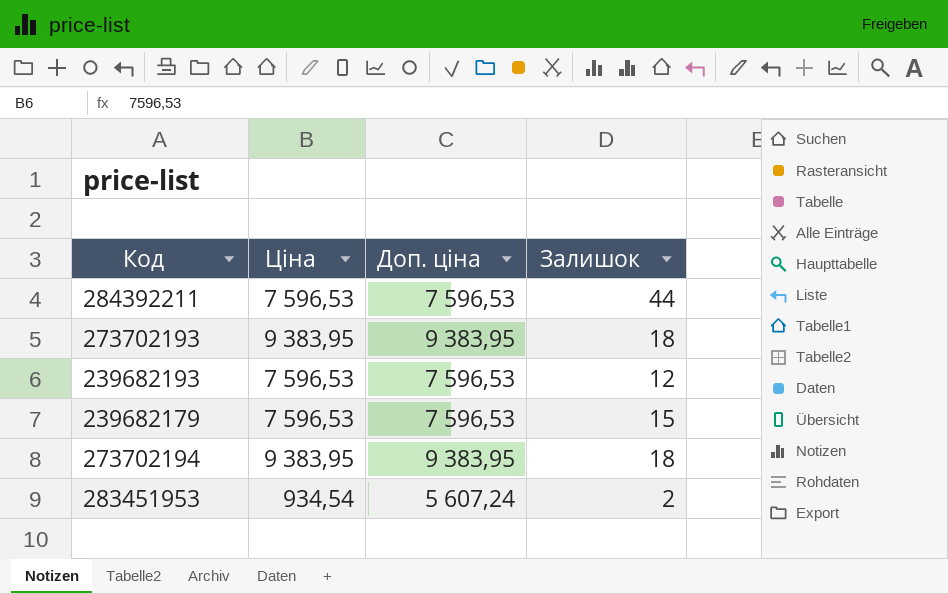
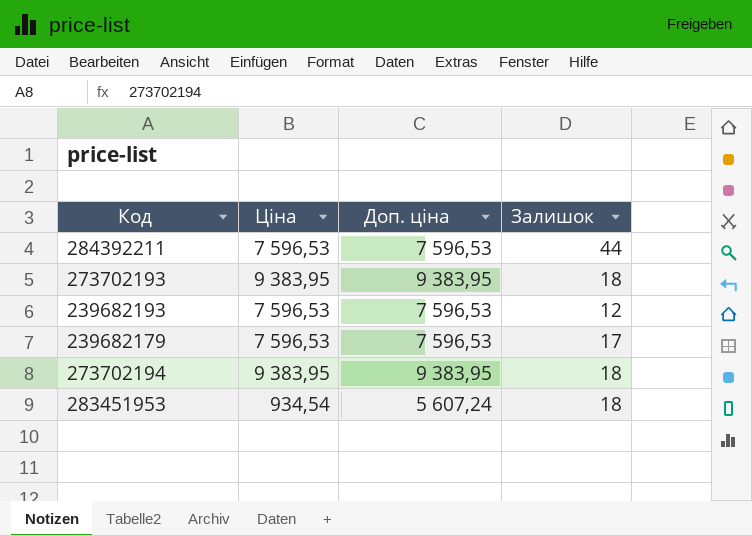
239682179 | Залишок: 15 -> 17
283451953 | Залишок: 2 -> 18

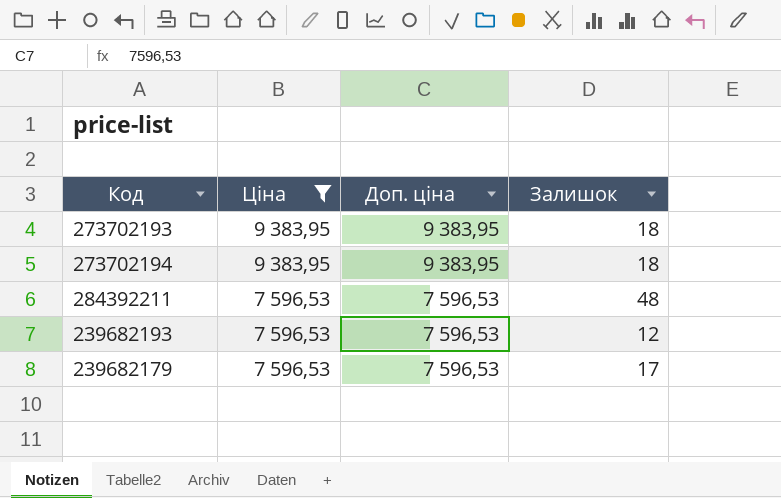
filter: none -> Ціна != 934,54
row order: none -> Ціна descending
284392211 | Залишок: 44 -> 48

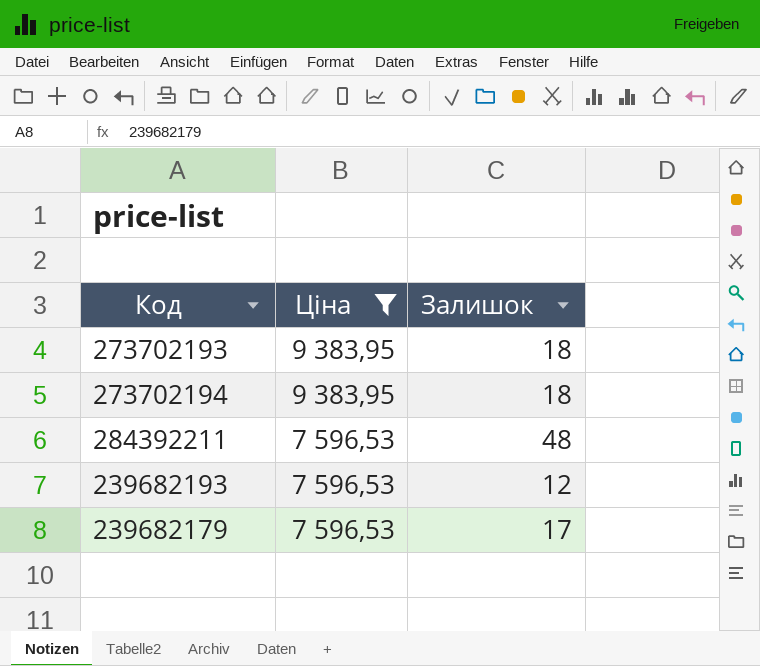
column Доп. ціна | position: 3 -> none

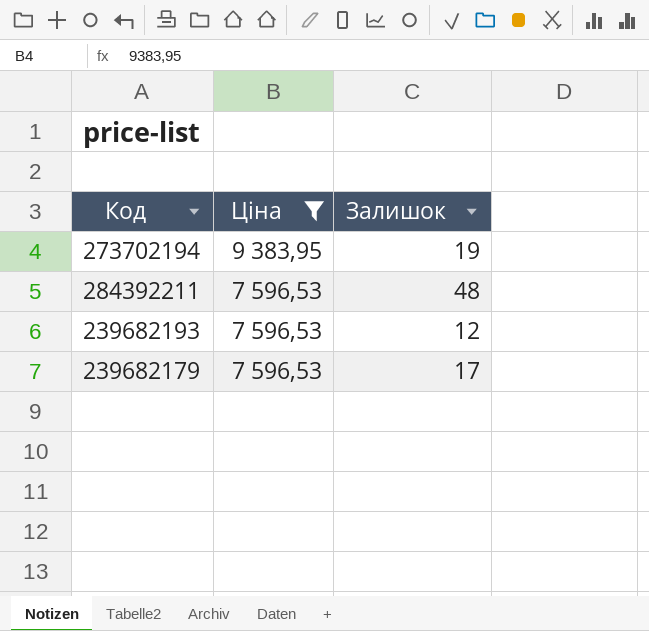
row 273702193: 9 383,95 | 18 -> none
273702194 | Залишок: 18 -> 19

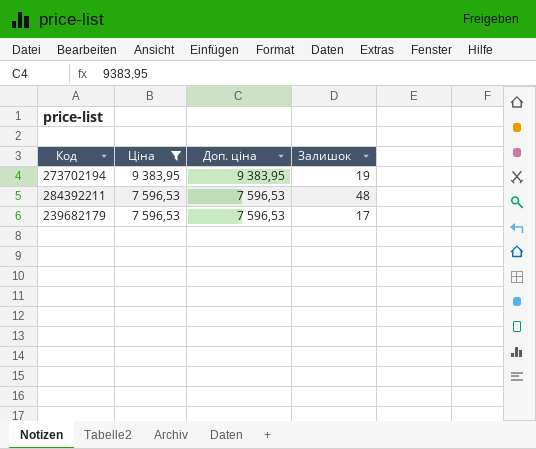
column Доп. ціна | position: none -> 3
row 239682193: 7 596,53 | 12 -> none

